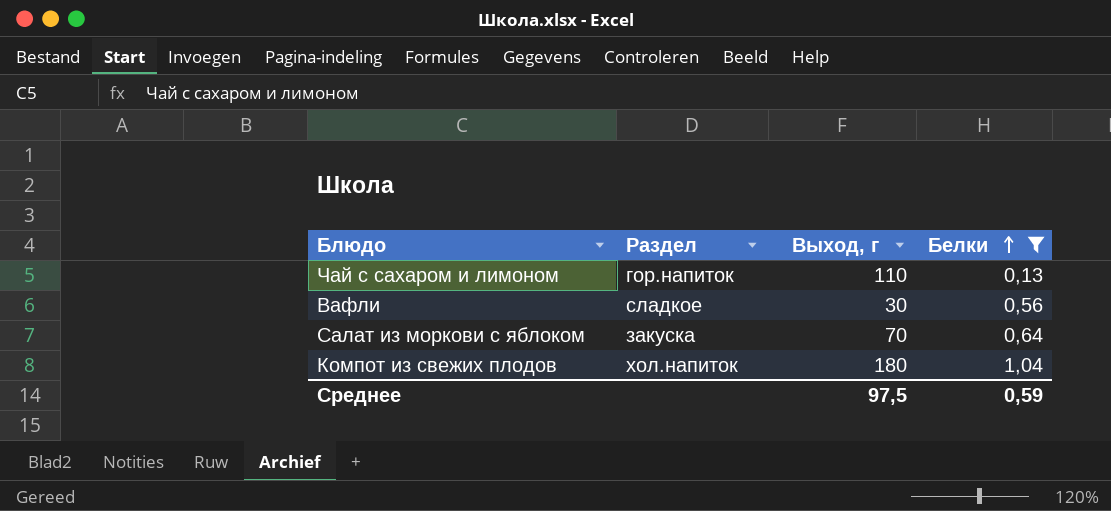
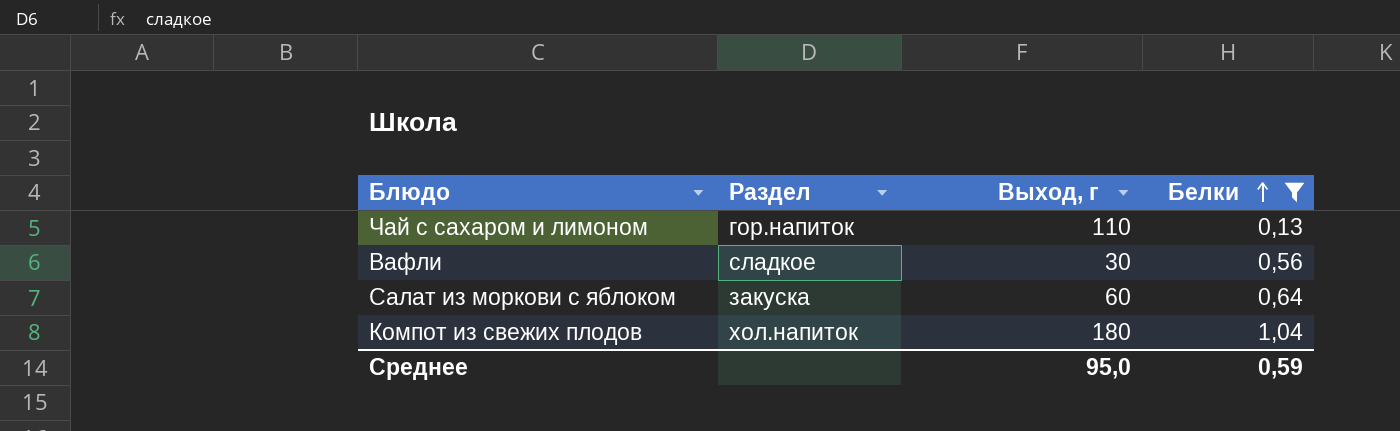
Салат из моркови с яблоком | Выход, г: 70 -> 60
Среднее | Выход, г: 97,5 -> 95,0

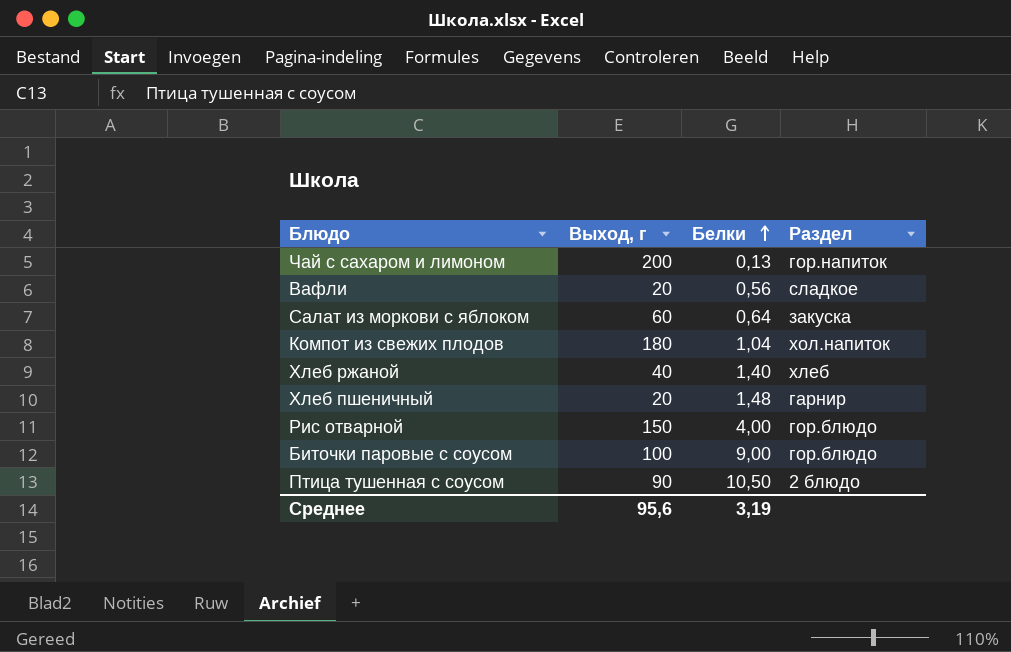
filter: Белки <= 1,04 -> none
column Раздел | position: 2 -> 4
Чай с сахаром и лимоном | Выход, г: 110 -> 200
Вафли | Выход, г: 30 -> 20
Среднее | Выход, г: 95,0 -> 95,6
Среднее | Белки: 0,59 -> 3,19

